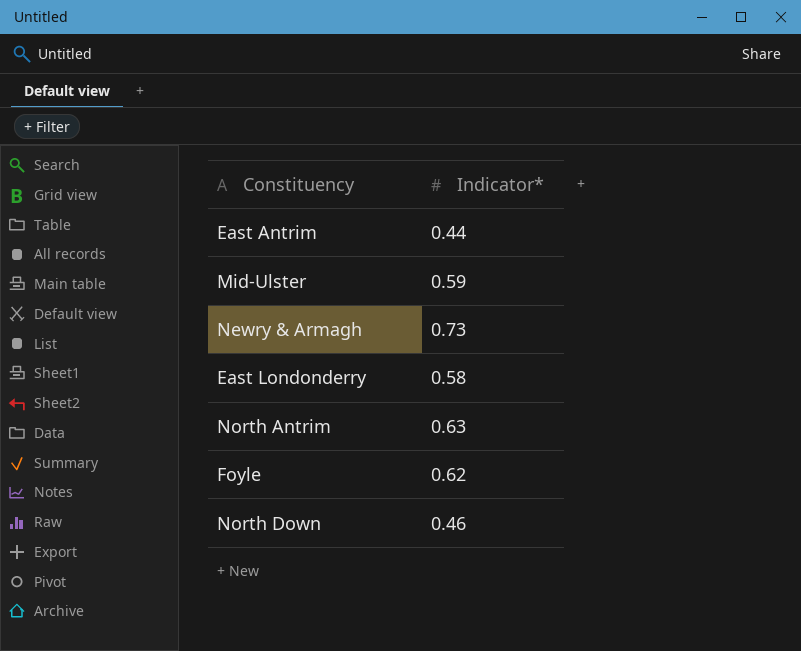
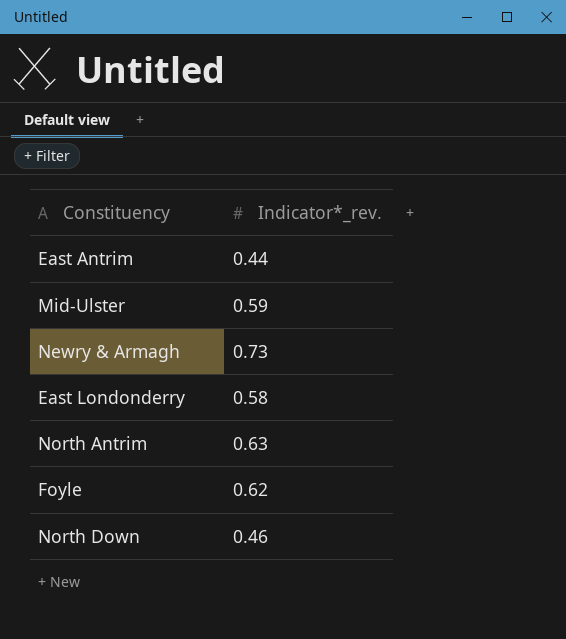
column name: Indicator* -> Indicator*_rev.

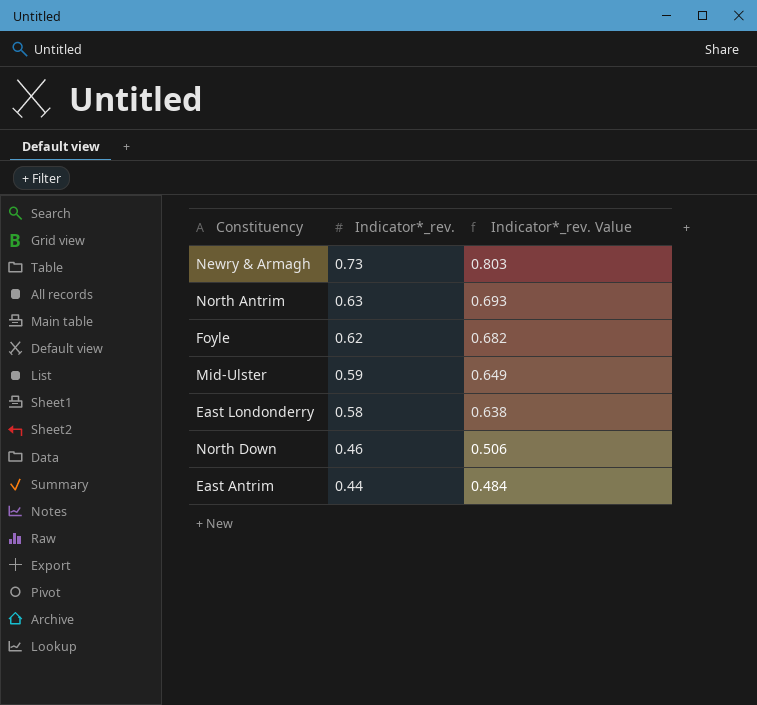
row order: none -> Indicator*_rev. descending
column Indicator*_rev. Value | formula: none -> [Indicator*_rev.] * 1.1

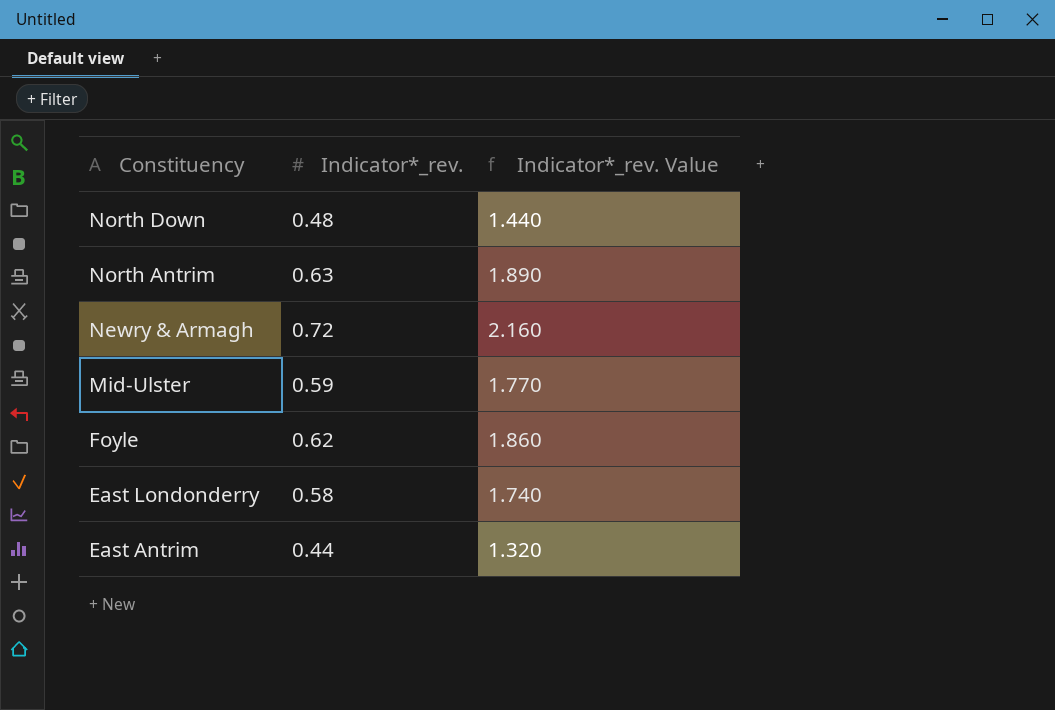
row order: Indicator*_rev. descending -> Constituency descending
column Indicator*_rev. Value | formula: [Indicator*_rev.] * 1.1 -> [Indicator*_rev.] * 3
North Down | Indicator*_rev.: 0.46 -> 0.48
Newry & Armagh | Indicator*_rev.: 0.73 -> 0.72

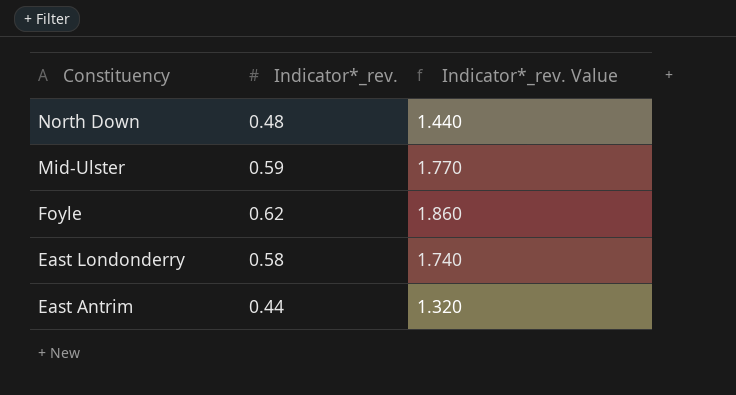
row North Antrim: 0.63 | 1.890 -> none
row Newry & Armagh: 0.72 | 2.160 -> none

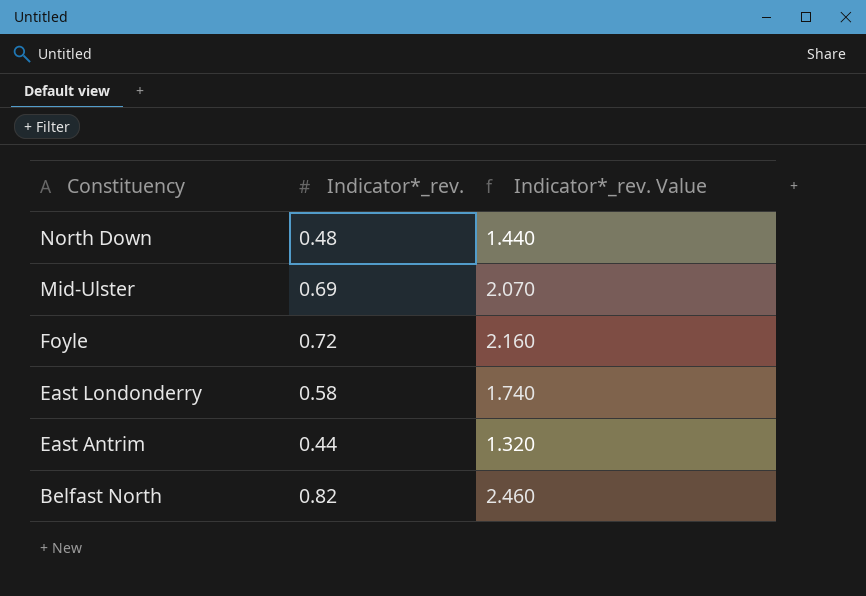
Mid-Ulster | Indicator*_rev.: 0.59 -> 0.69
Mid-Ulster | Indicator*_rev. Value: 1.770 -> 2.070
Foyle | Indicator*_rev.: 0.62 -> 0.72
Foyle | Indicator*_rev. Value: 1.860 -> 2.160
row Belfast North: none -> 0.82 | 2.460

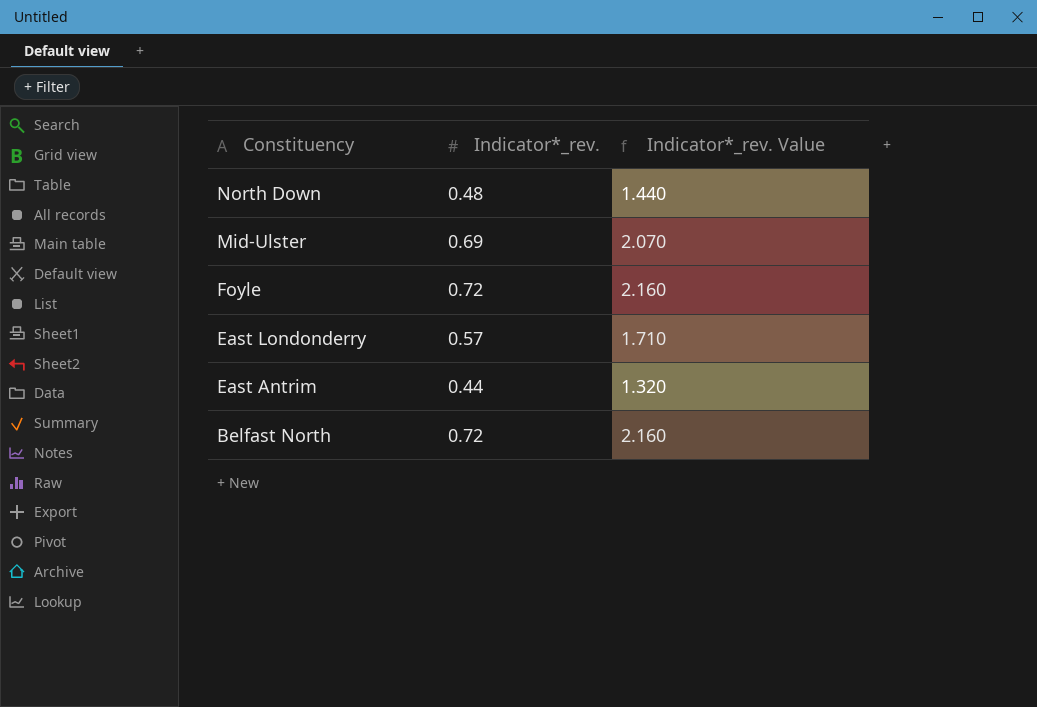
East Londonderry | Indicator*_rev.: 0.58 -> 0.57
East Londonderry | Indicator*_rev. Value: 1.740 -> 1.710
Belfast North | Indicator*_rev.: 0.82 -> 0.72
Belfast North | Indicator*_rev. Value: 2.460 -> 2.160

